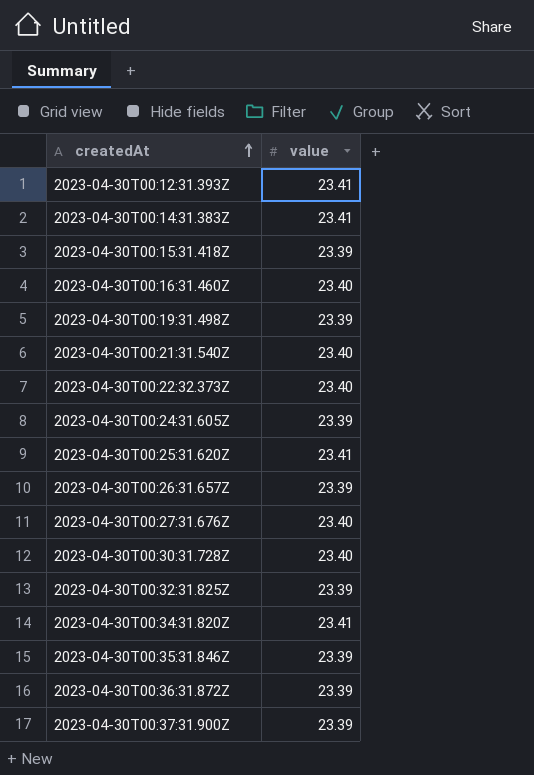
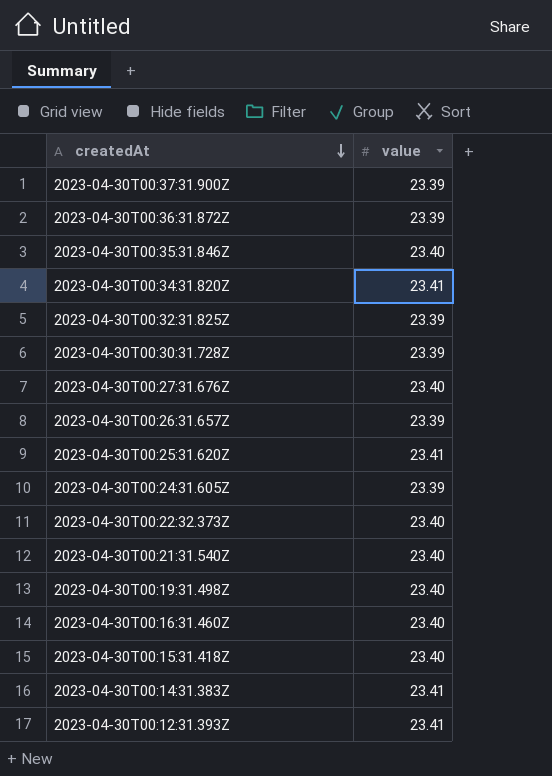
row order: createdAt ascending -> createdAt descending
2023-04-30T00:35:31.846Z | value: 23.39 -> 23.40
2023-04-30T00:30:31.728Z | value: 23.40 -> 23.39
2023-04-30T00:19:31.498Z | value: 23.39 -> 23.40
2023-04-30T00:15:31.418Z | value: 23.39 -> 23.40

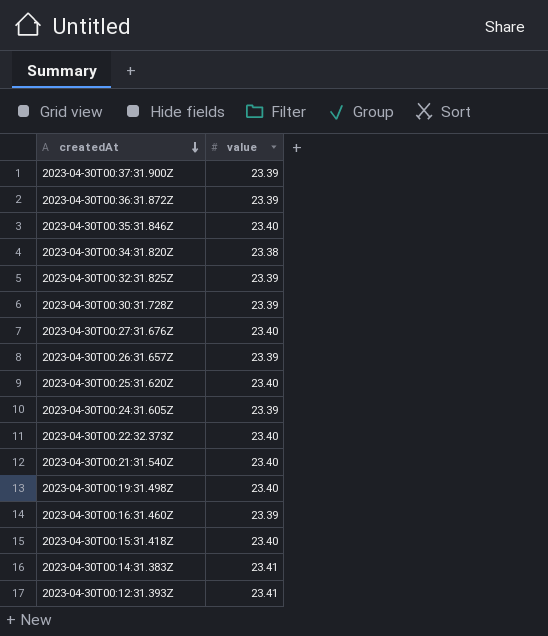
2023-04-30T00:34:31.820Z | value: 23.41 -> 23.38
2023-04-30T00:25:31.620Z | value: 23.41 -> 23.40
2023-04-30T00:16:31.460Z | value: 23.40 -> 23.39

